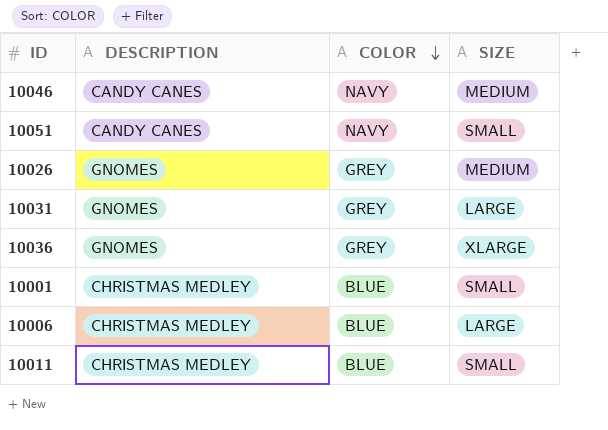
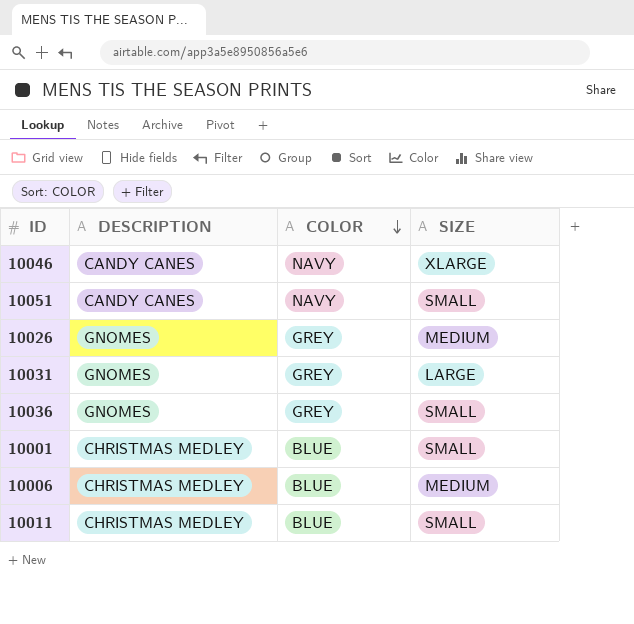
10046 | SIZE: MEDIUM -> XLARGE
10036 | SIZE: XLARGE -> SMALL
10006 | SIZE: LARGE -> MEDIUM

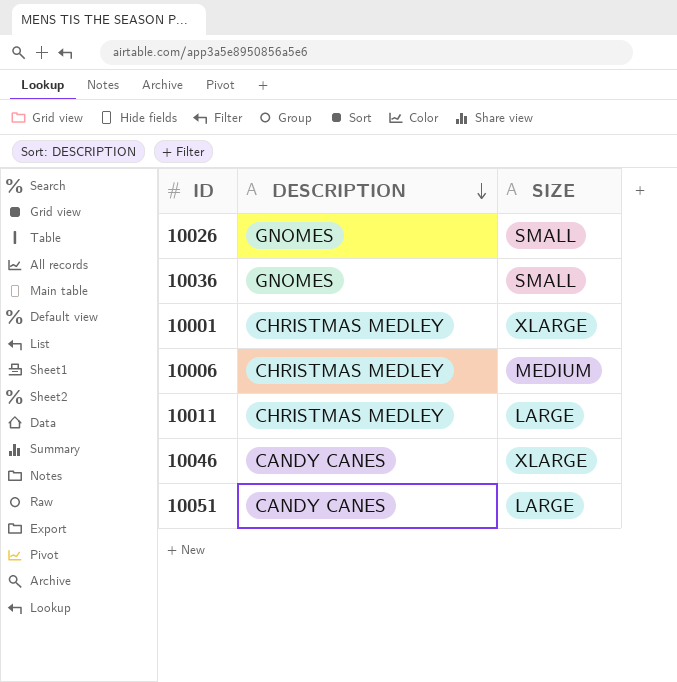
row order: COLOR descending -> DESCRIPTION descending
column COLOR | position: 3 -> none
row 10031: GNOMES | GREY | LARGE -> none
10026 | SIZE: MEDIUM -> SMALL
10001 | SIZE: SMALL -> XLARGE
10011 | SIZE: SMALL -> LARGE
10051 | SIZE: SMALL -> LARGE

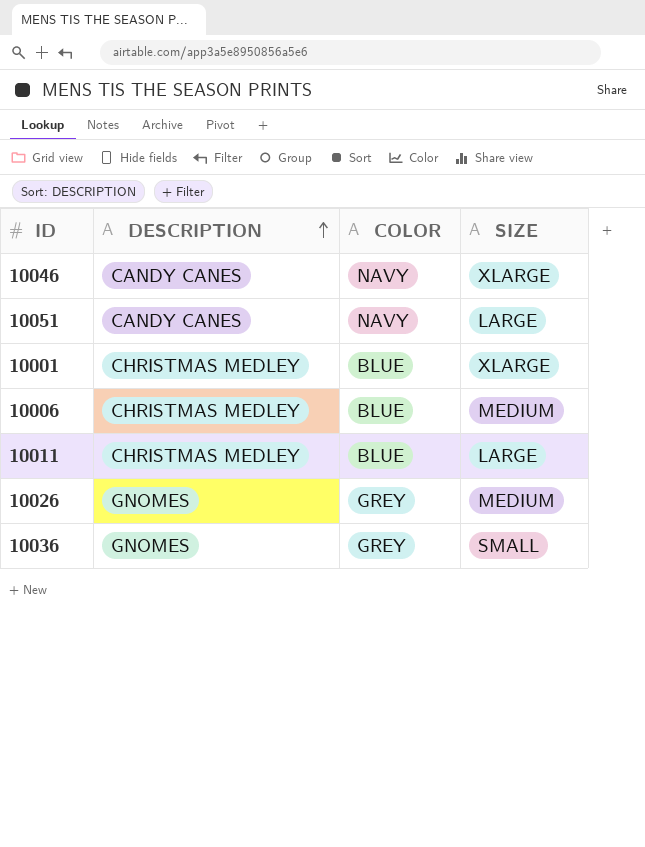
row order: DESCRIPTION descending -> DESCRIPTION ascending
column COLOR | position: none -> 3
10026 | SIZE: SMALL -> MEDIUM

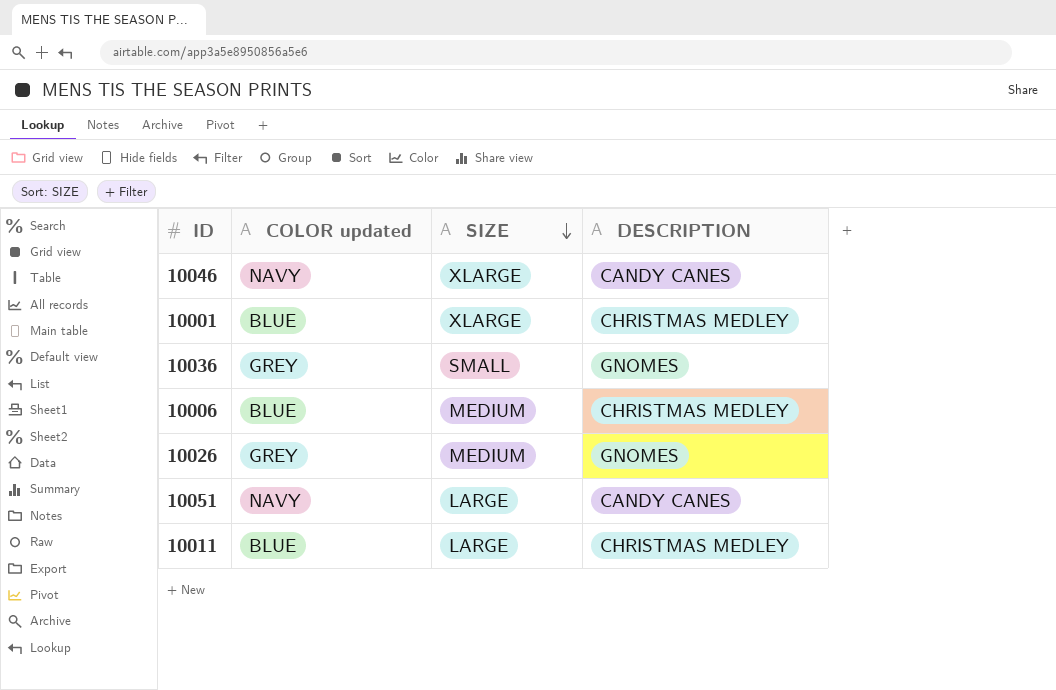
row order: DESCRIPTION ascending -> SIZE descending
column name: COLOR -> COLOR updated
column DESCRIPTION | position: 2 -> 4

